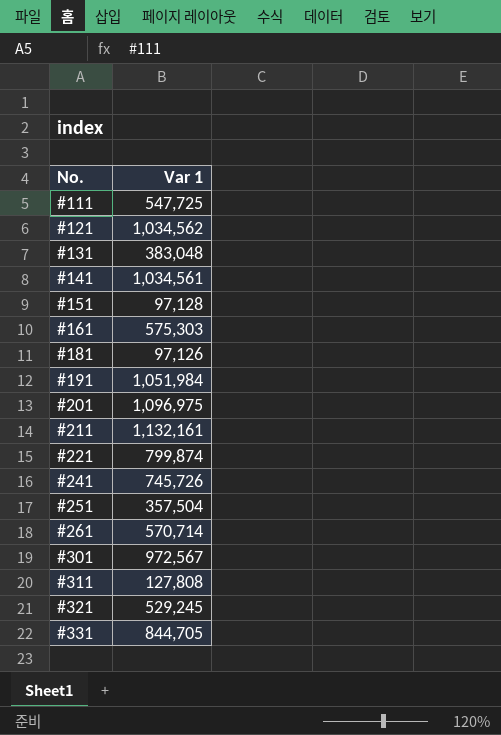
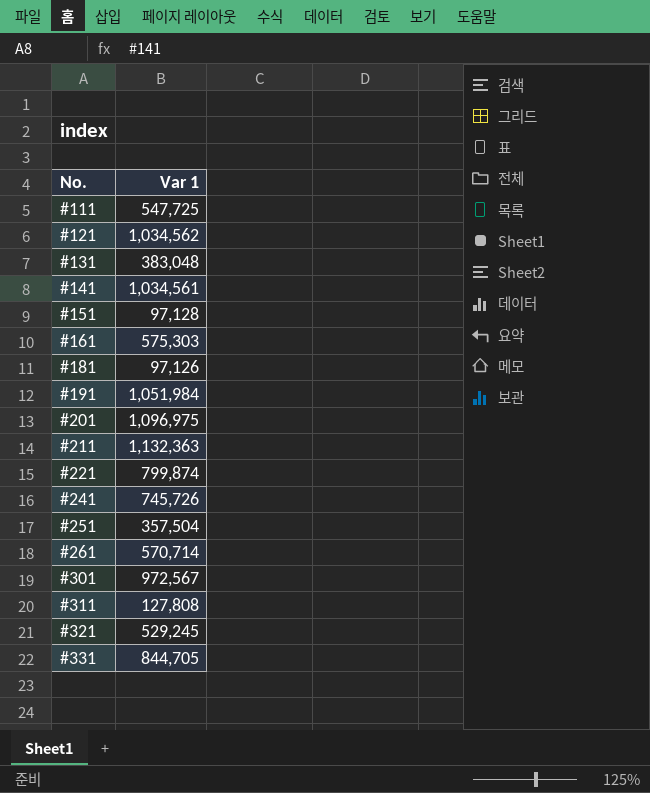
#211 | Var 1: 1,132,161 -> 1,132,363

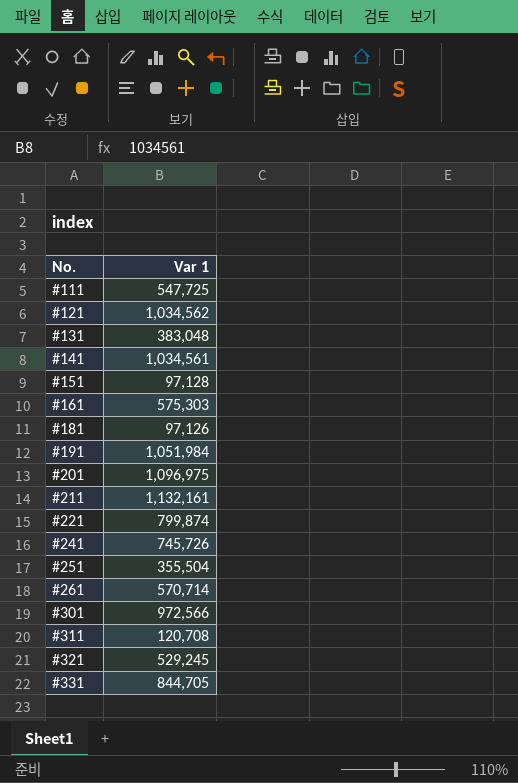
#211 | Var 1: 1,132,363 -> 1,132,161
#251 | Var 1: 357,504 -> 355,504
#301 | Var 1: 972,567 -> 972,566
#311 | Var 1: 127,808 -> 120,708

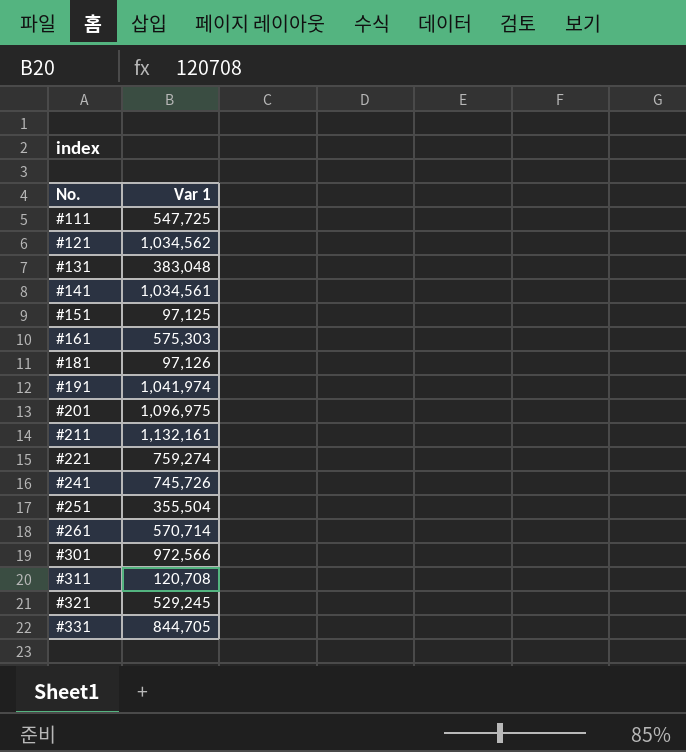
#151 | Var 1: 97,128 -> 97,125
#191 | Var 1: 1,051,984 -> 1,041,974
#221 | Var 1: 799,874 -> 759,274

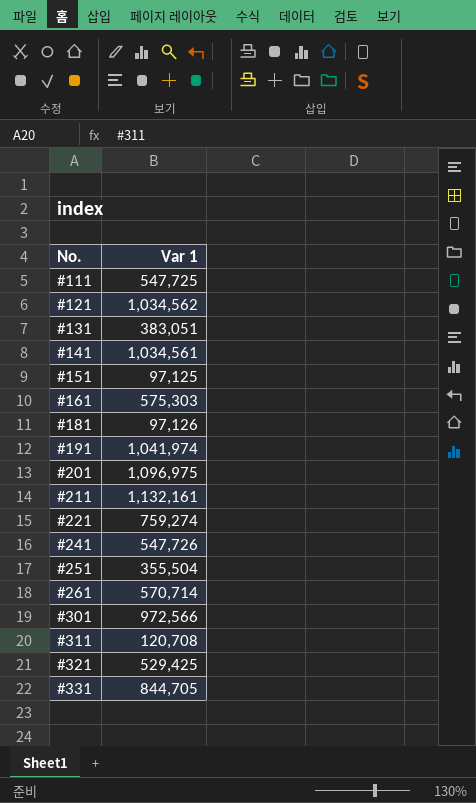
#131 | Var 1: 383,048 -> 383,051
#241 | Var 1: 745,726 -> 547,726
#321 | Var 1: 529,245 -> 529,425

